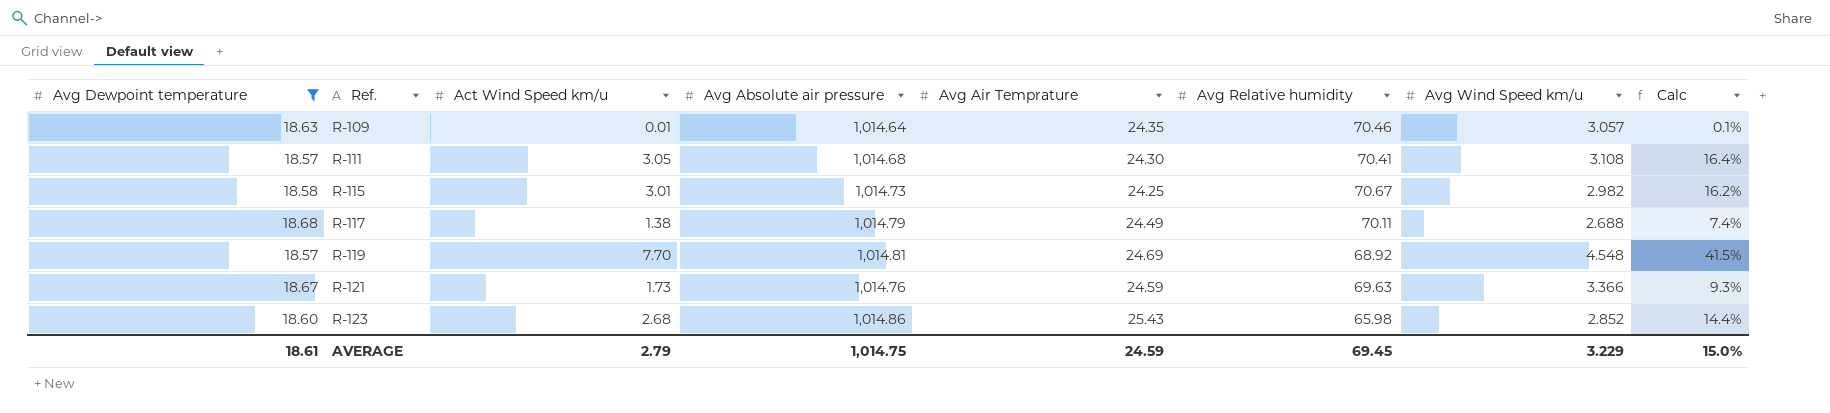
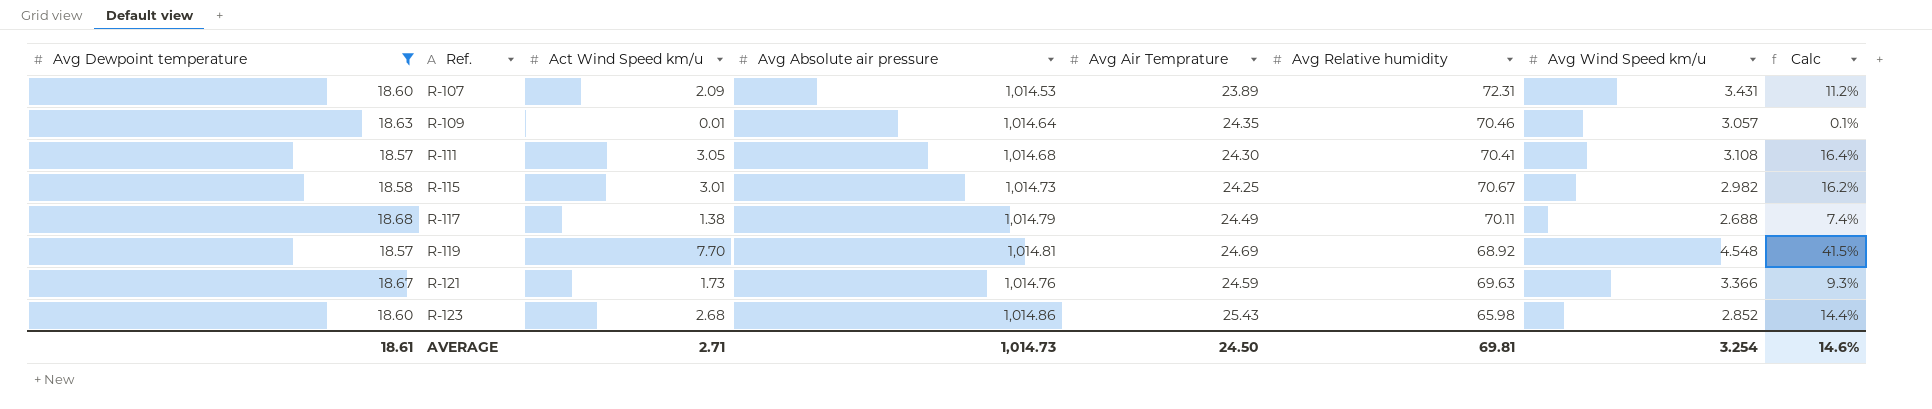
row R-107: none -> 18.60 | 2.09 | 1,014.53 | 23.89 | 72.31 | 3.431 | 11.2%
AVERAGE | Act Wind Speed km/u: 2.79 -> 2.71
AVERAGE | Avg Absolute air pressure: 1,014.75 -> 1,014.73
AVERAGE | Avg Air Temprature: 24.59 -> 24.50
AVERAGE | Avg Relative humidity: 69.45 -> 69.81
AVERAGE | Avg Wind Speed km/u: 3.229 -> 3.254
AVERAGE | Calc: 15.0% -> 14.6%

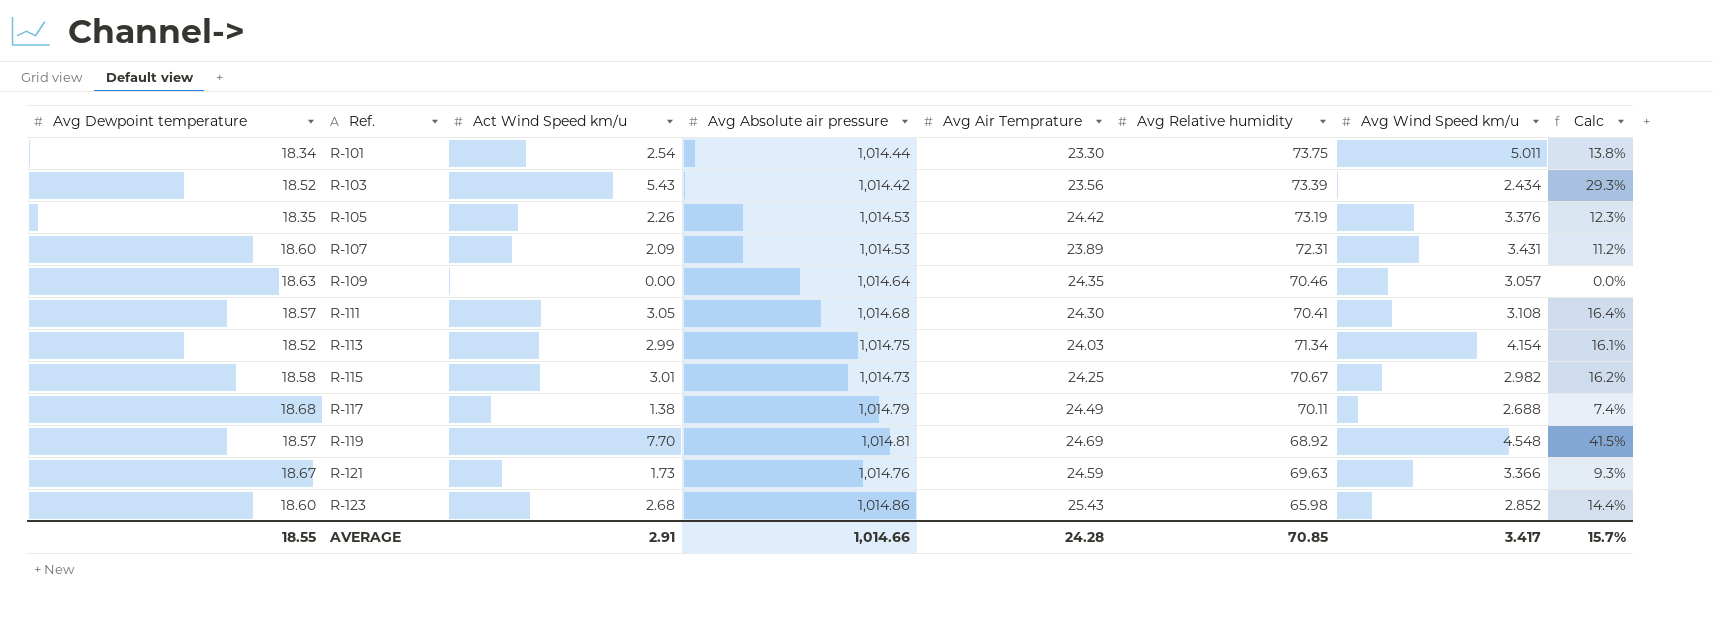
filter: Avg Dewpoint temperature >= 18.57 -> none
R-109 | Act Wind Speed km/u: 0.01 -> 0.00
R-109 | Calc: 0.1% -> 0.0%
AVERAGE | Avg Dewpoint temperature: 18.61 -> 18.55
AVERAGE | Act Wind Speed km/u: 2.71 -> 2.91
AVERAGE | Avg Absolute air pressure: 1,014.73 -> 1,014.66
AVERAGE | Avg Air Temprature: 24.50 -> 24.28
AVERAGE | Avg Relative humidity: 69.81 -> 70.85
AVERAGE | Avg Wind Speed km/u: 3.254 -> 3.417
AVERAGE | Calc: 14.6% -> 15.7%

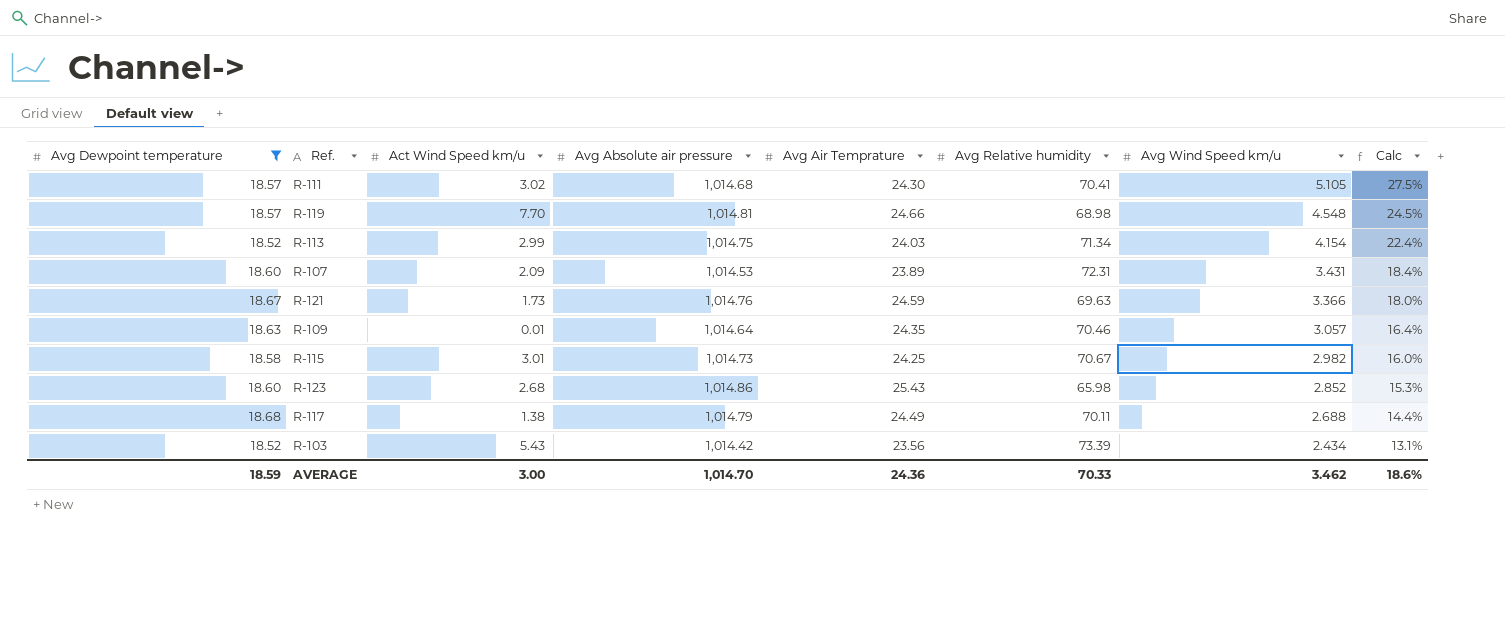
filter: none -> Avg Dewpoint temperature >= 18.52
row order: Ref. ascending -> Avg Wind Speed km/u descending
column Calc | formula: [Act Wind Speed km/u] / [Avg Dewpoint temperature] -> [Avg Wind Speed km/u] / [Avg Dewpoint temperature]
R-111 | Act Wind Speed km/u: 3.05 -> 3.02
R-111 | Avg Wind Speed km/u: 3.108 -> 5.105
R-119 | Avg Air Temprature: 24.69 -> 24.66
R-119 | Avg Relative humidity: 68.92 -> 68.98
R-109 | Act Wind Speed km/u: 0.00 -> 0.01
AVERAGE | Avg Dewpoint temperature: 18.55 -> 18.59
AVERAGE | Act Wind Speed km/u: 2.91 -> 3.00
AVERAGE | Avg Absolute air pressure: 1,014.66 -> 1,014.70
AVERAGE | Avg Air Temprature: 24.28 -> 24.36
AVERAGE | Avg Relative humidity: 70.85 -> 70.33
AVERAGE | Avg Wind Speed km/u: 3.417 -> 3.462
AVERAGE | Calc: 15.7% -> 18.6%

